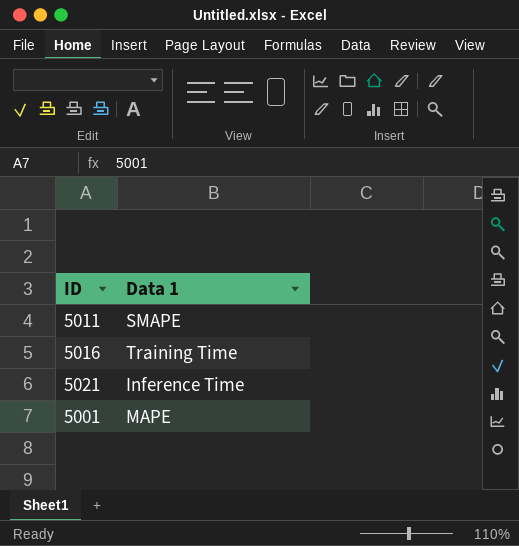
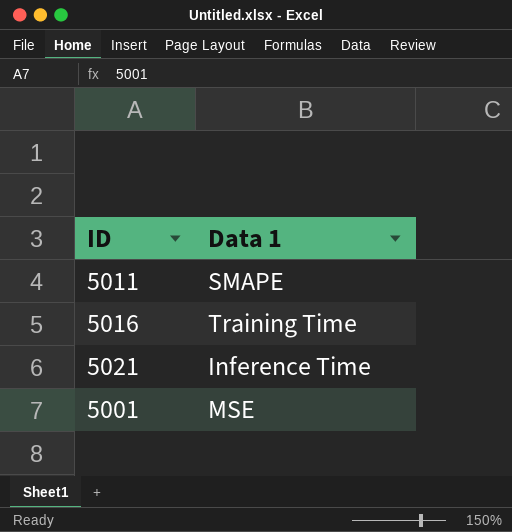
5001 | Data 1: MAPE -> MSE

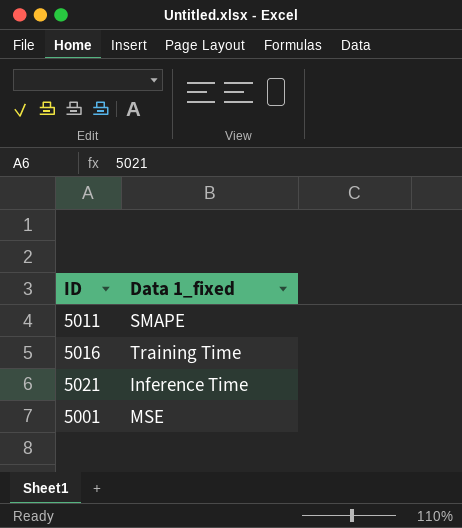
column name: Data 1 -> Data 1_fixed

